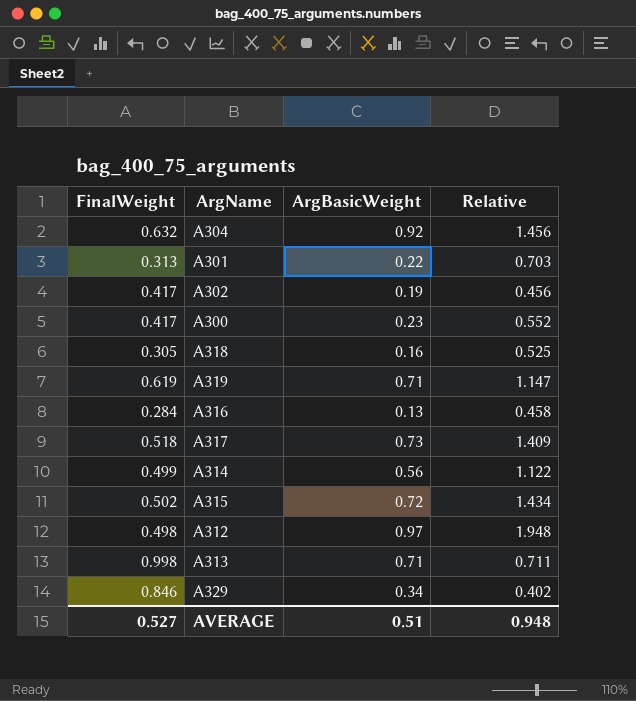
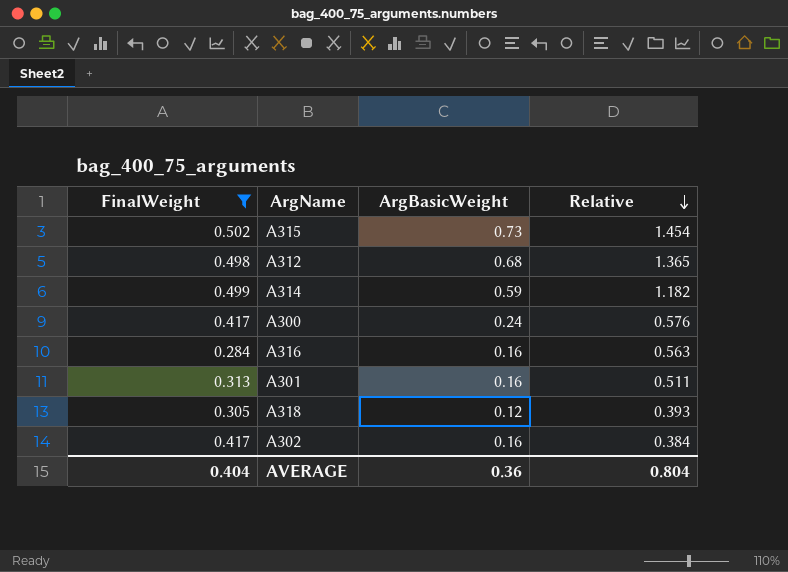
filter: none -> FinalWeight <= 0.502
row order: none -> Relative descending
A315 | ArgBasicWeight: 0.72 -> 0.73
A315 | Relative: 1.434 -> 1.454
A312 | ArgBasicWeight: 0.97 -> 0.68
A312 | Relative: 1.948 -> 1.365
A314 | ArgBasicWeight: 0.56 -> 0.59
A314 | Relative: 1.122 -> 1.182
A300 | ArgBasicWeight: 0.23 -> 0.24
A300 | Relative: 0.552 -> 0.576
A316 | ArgBasicWeight: 0.13 -> 0.16
A316 | Relative: 0.458 -> 0.563
A301 | ArgBasicWeight: 0.22 -> 0.16
A301 | Relative: 0.703 -> 0.511
A318 | ArgBasicWeight: 0.16 -> 0.12
A318 | Relative: 0.525 -> 0.393
A302 | ArgBasicWeight: 0.19 -> 0.16
A302 | Relative: 0.456 -> 0.384
AVERAGE | FinalWeight: 0.527 -> 0.404
AVERAGE | ArgBasicWeight: 0.51 -> 0.36
AVERAGE | Relative: 0.948 -> 0.804

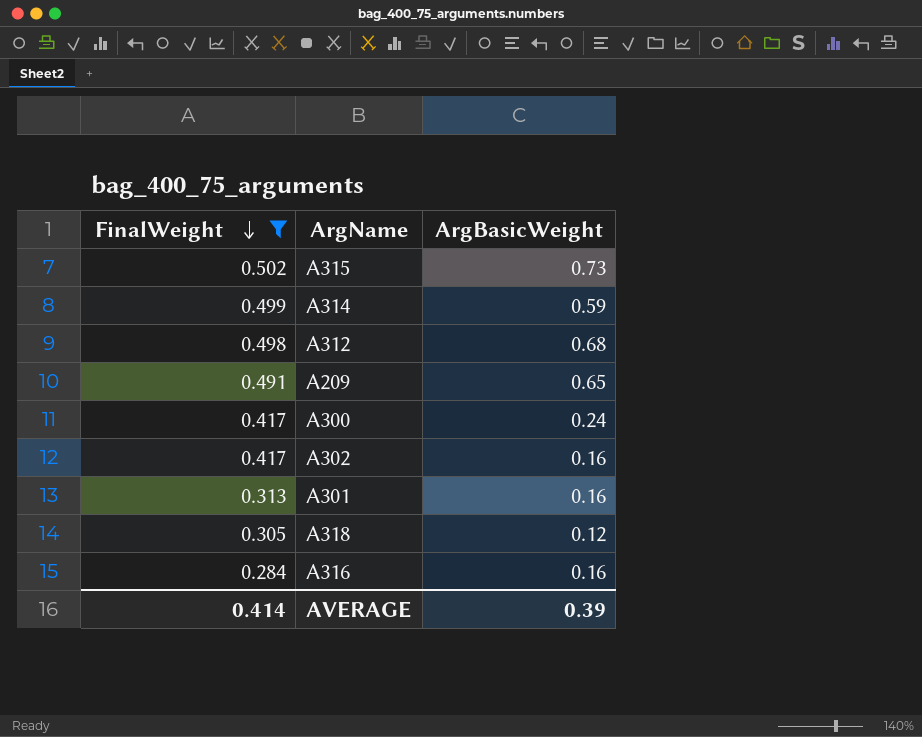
row order: Relative descending -> FinalWeight descending
column Relative | formula: [ArgBasicWeight] / [FinalWeight] -> none
row A209: none -> 0.491 | 0.65
AVERAGE | FinalWeight: 0.404 -> 0.414
AVERAGE | ArgBasicWeight: 0.36 -> 0.39

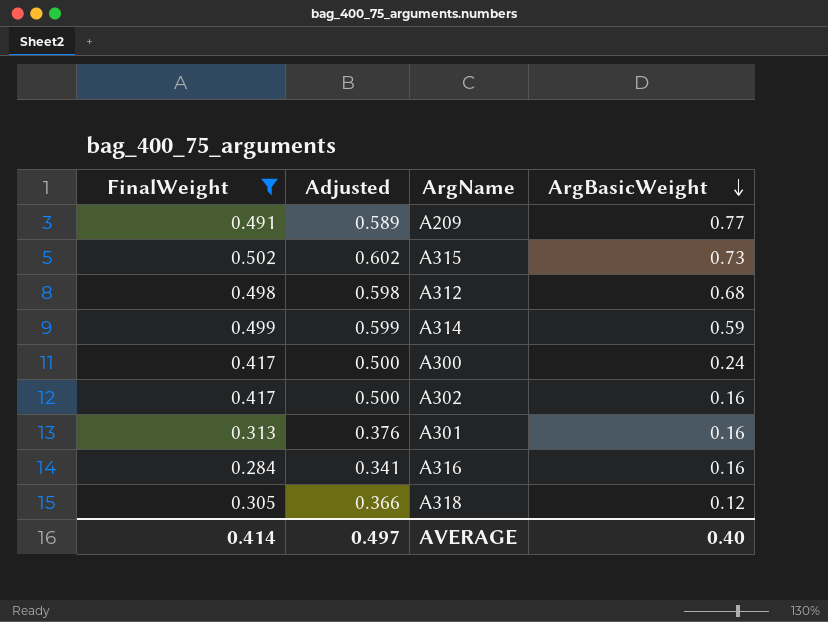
row order: FinalWeight descending -> ArgBasicWeight descending
column Adjusted | formula: none -> [FinalWeight] * 1.2
A209 | ArgBasicWeight: 0.65 -> 0.77
AVERAGE | ArgBasicWeight: 0.39 -> 0.40

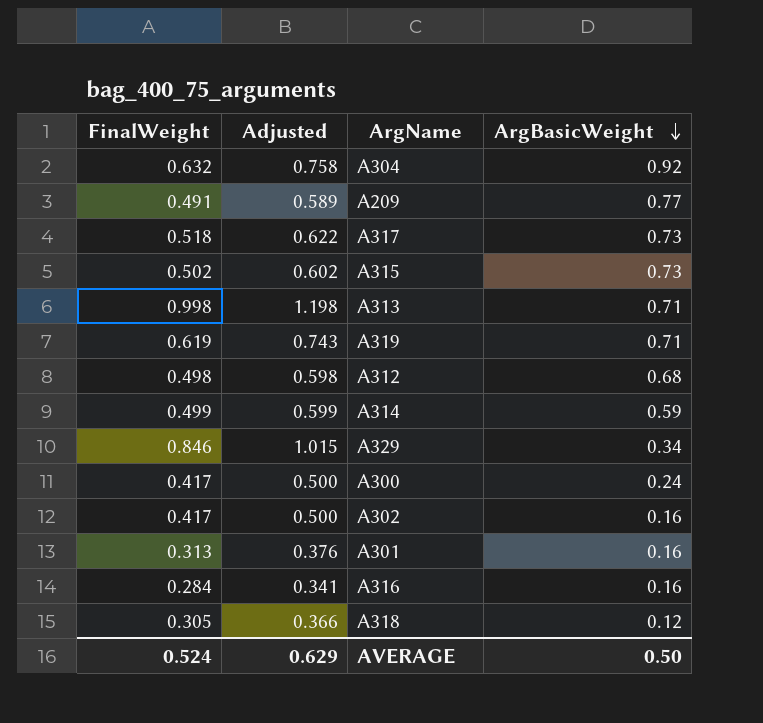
filter: FinalWeight <= 0.502 -> none
AVERAGE | FinalWeight: 0.414 -> 0.524
AVERAGE | Adjusted: 0.497 -> 0.629
AVERAGE | ArgBasicWeight: 0.40 -> 0.50

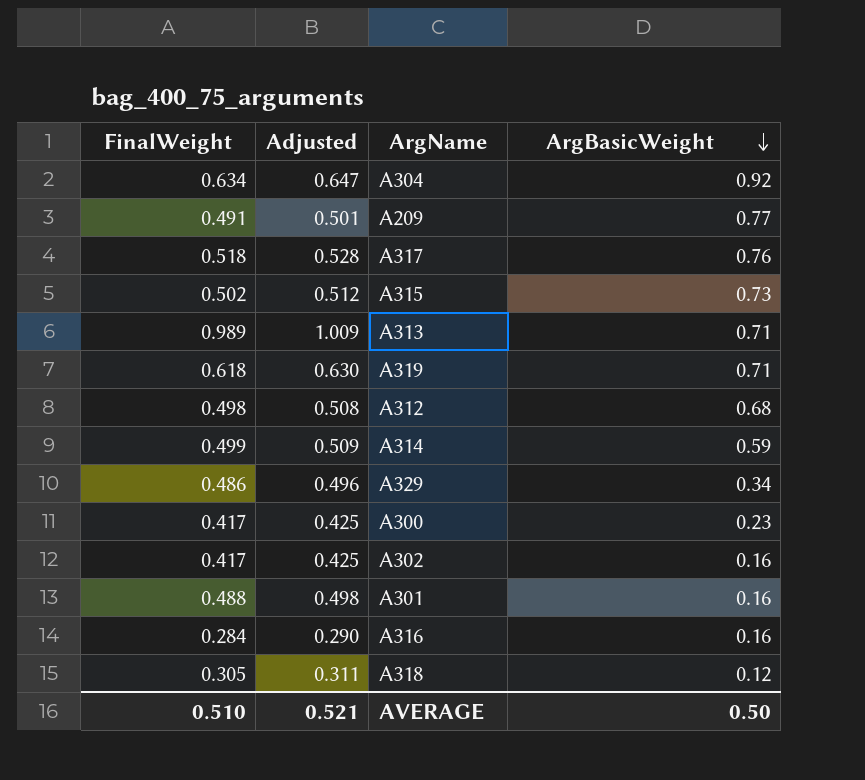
column Adjusted | formula: [FinalWeight] * 1.2 -> [FinalWeight] * 1.02
A304 | FinalWeight: 0.632 -> 0.634
A317 | ArgBasicWeight: 0.73 -> 0.76
A313 | FinalWeight: 0.998 -> 0.989
A319 | FinalWeight: 0.619 -> 0.618
A329 | FinalWeight: 0.846 -> 0.486
A300 | ArgBasicWeight: 0.24 -> 0.23
A301 | FinalWeight: 0.313 -> 0.488
AVERAGE | FinalWeight: 0.524 -> 0.510
AVERAGE | Adjusted: 0.629 -> 0.521

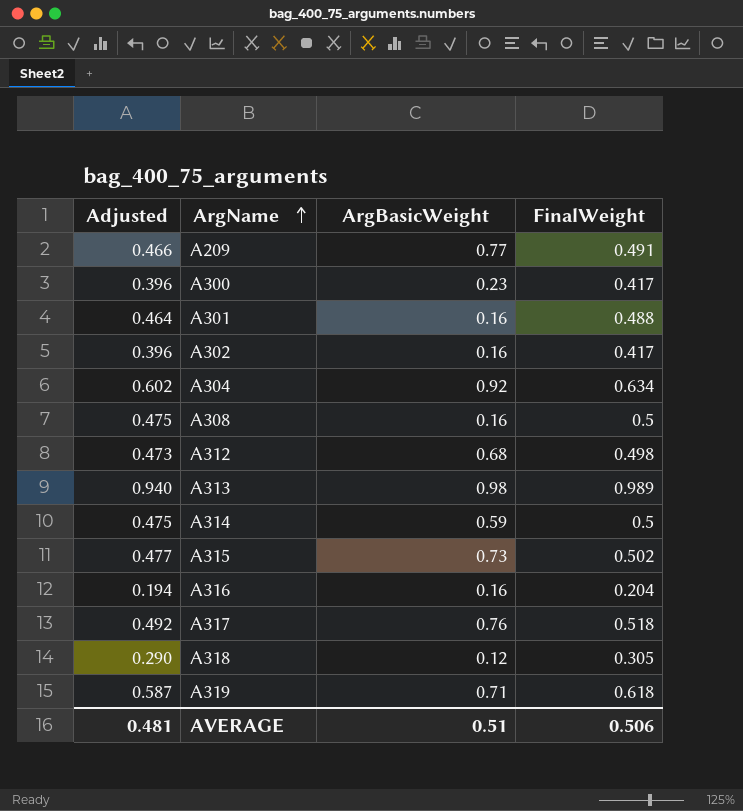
row order: ArgBasicWeight descending -> ArgName ascending
column Adjusted | formula: [FinalWeight] * 1.02 -> [FinalWeight] * 0.95
column FinalWeight | position: 1 -> 4
row A329: 0.486 | 0.496 | 0.34 -> none
row A308: none -> 0.475 | 0.16 | 0.5
A313 | ArgBasicWeight: 0.71 -> 0.98
A314 | FinalWeight: 0.499 -> 0.5
A316 | FinalWeight: 0.284 -> 0.204
AVERAGE | Adjusted: 0.521 -> 0.481
AVERAGE | ArgBasicWeight: 0.50 -> 0.51
AVERAGE | FinalWeight: 0.510 -> 0.506

